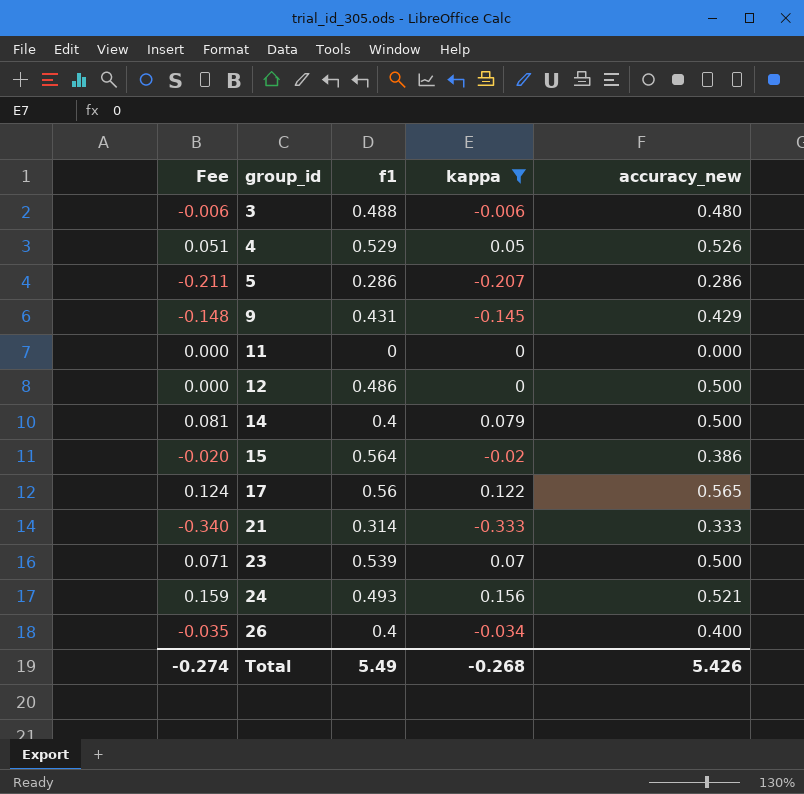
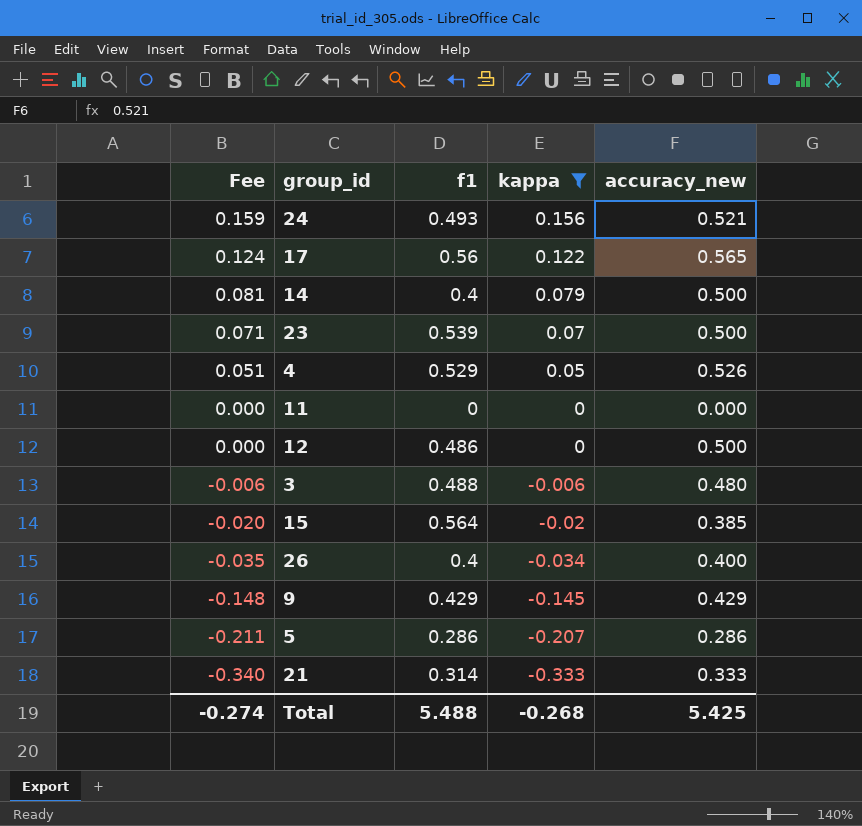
row order: group_id ascending -> Fee descending
15 | accuracy_new: 0.386 -> 0.385
9 | f1: 0.431 -> 0.429
Total | f1: 5.49 -> 5.488
Total | accuracy_new: 5.426 -> 5.425

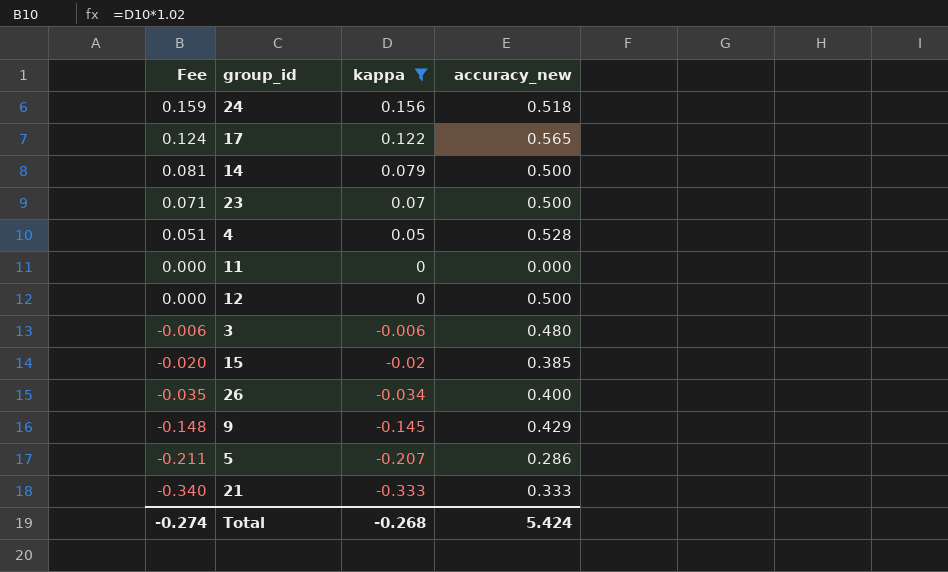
column f1 | position: 3 -> none
24 | accuracy_new: 0.521 -> 0.518
4 | accuracy_new: 0.526 -> 0.528
Total | accuracy_new: 5.425 -> 5.424

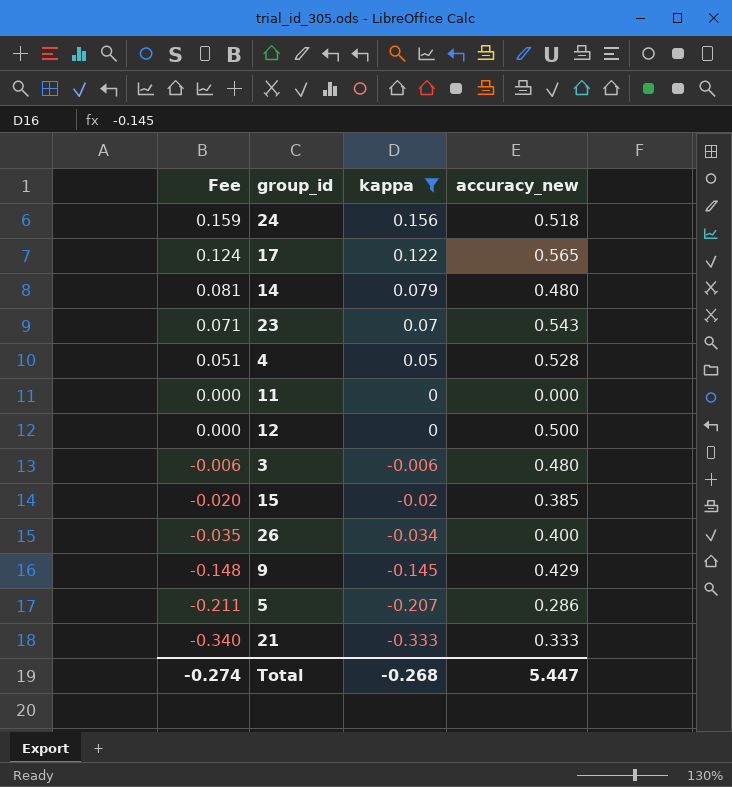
14 | accuracy_new: 0.500 -> 0.480
23 | accuracy_new: 0.500 -> 0.543
Total | accuracy_new: 5.424 -> 5.447

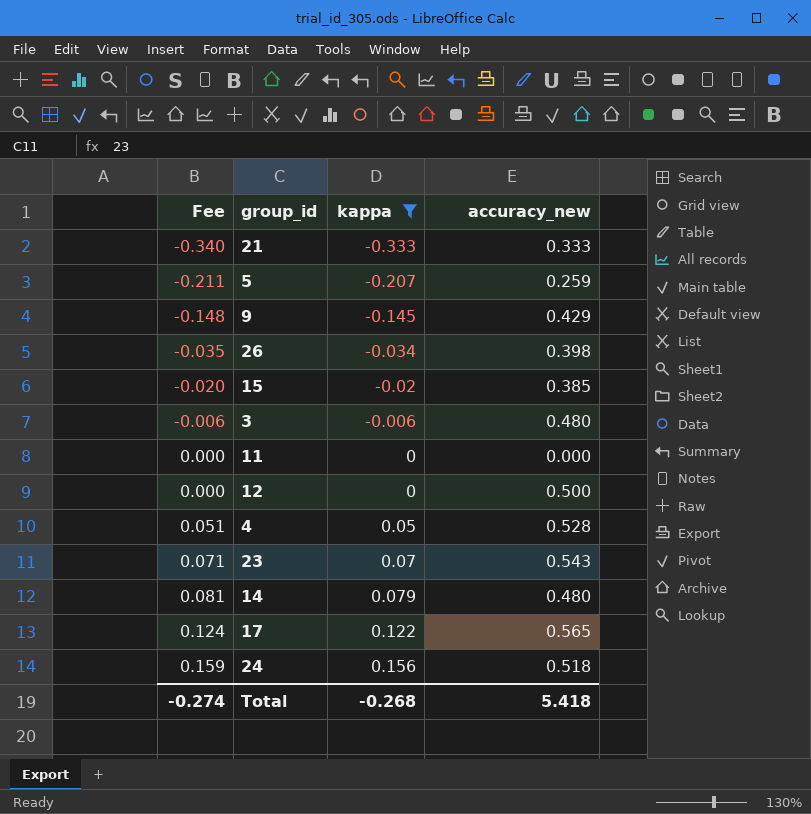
row order: Fee descending -> Fee ascending
5 | accuracy_new: 0.286 -> 0.259
26 | accuracy_new: 0.400 -> 0.398
Total | accuracy_new: 5.447 -> 5.418

